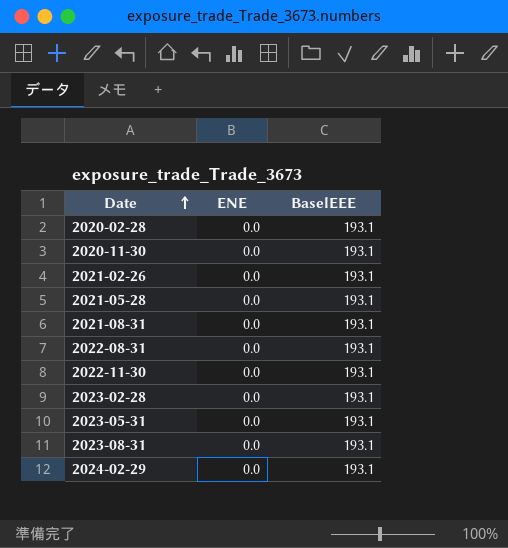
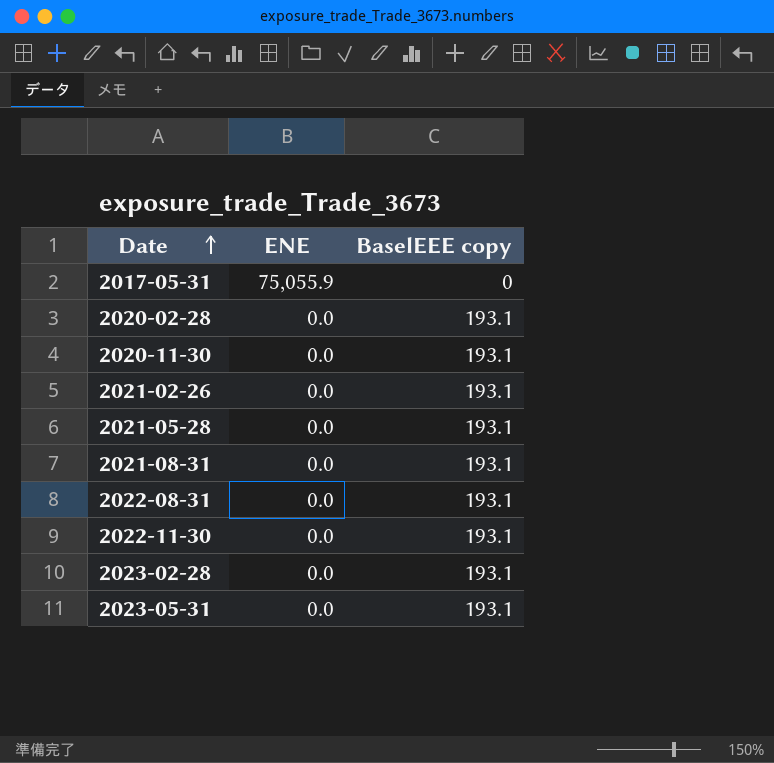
column name: BaselEEE -> BaselEEE copy
row 2023-08-31: 0.0 | 193.1 -> none
row 2024-02-29: 0.0 | 193.1 -> none
row 2017-05-31: none -> 75,055.9 | 0

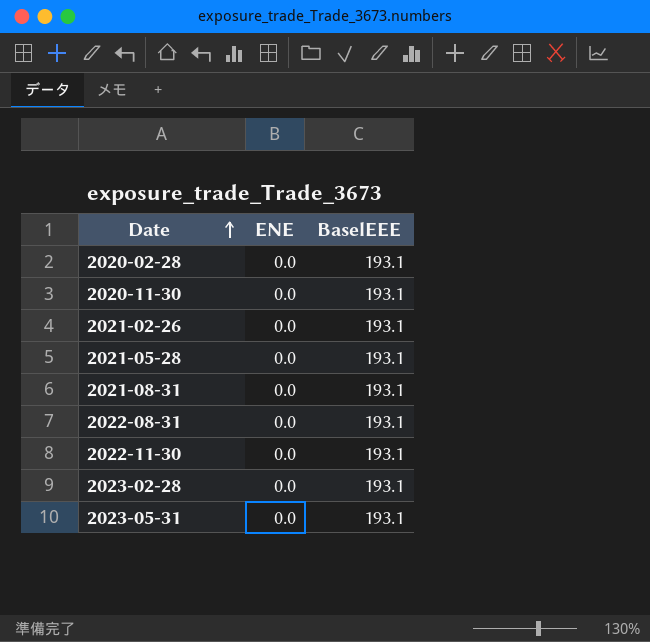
column name: BaselEEE copy -> BaselEEE
row 2017-05-31: 75,055.9 | 0 -> none

